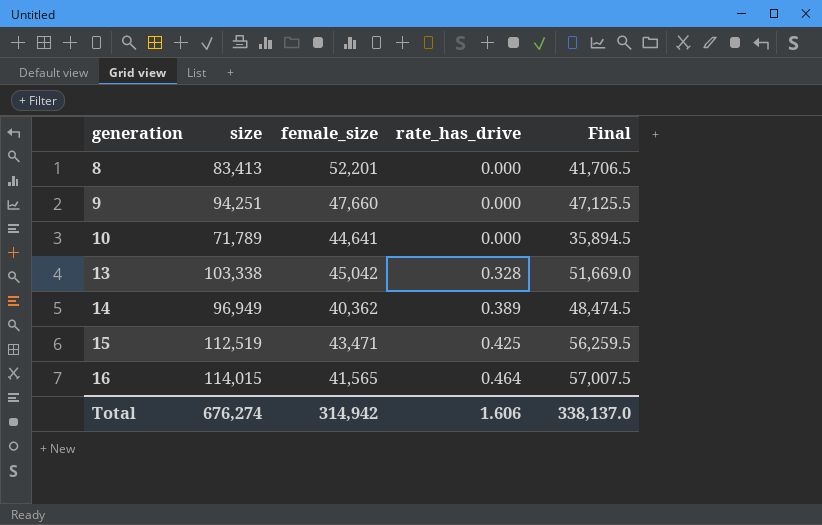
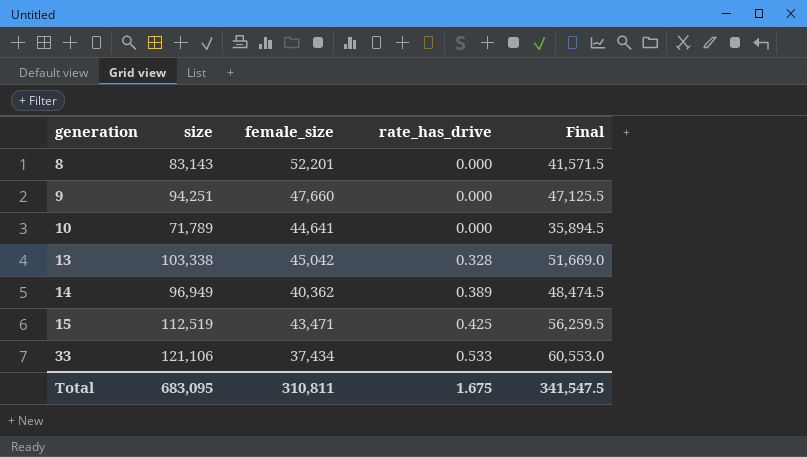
row 16: 114,015 | 41,565 | 0.464 | 57,007.5 -> none
8 | size: 83,413 -> 83,143
8 | Final: 41,706.5 -> 41,571.5
row 33: none -> 121,106 | 37,434 | 0.533 | 60,553.0
Total | size: 676,274 -> 683,095
Total | female_size: 314,942 -> 310,811
Total | rate_has_drive: 1.606 -> 1.675
Total | Final: 338,137.0 -> 341,547.5

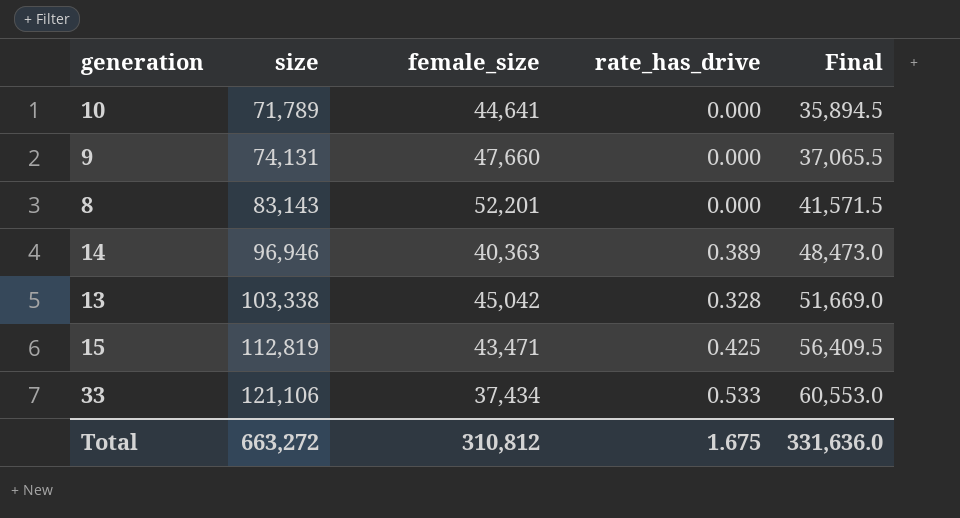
row order: generation ascending -> size ascending
9 | size: 94,251 -> 74,131
9 | Final: 47,125.5 -> 37,065.5
14 | size: 96,949 -> 96,946
14 | female_size: 40,362 -> 40,363
14 | Final: 48,474.5 -> 48,473.0
15 | size: 112,519 -> 112,819
15 | Final: 56,259.5 -> 56,409.5
Total | size: 683,095 -> 663,272
Total | female_size: 310,811 -> 310,812
Total | Final: 341,547.5 -> 331,636.0

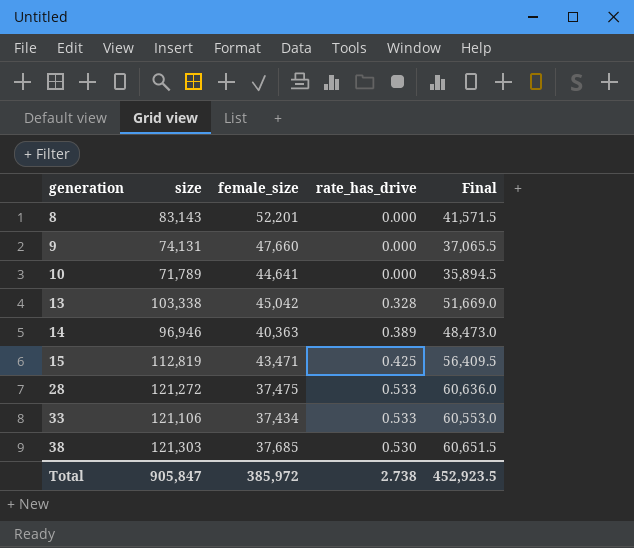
row order: size ascending -> generation ascending
row 28: none -> 121,272 | 37,475 | 0.533 | 60,636.0
row 38: none -> 121,303 | 37,685 | 0.530 | 60,651.5
Total | size: 663,272 -> 905,847
Total | female_size: 310,812 -> 385,972
Total | rate_has_drive: 1.675 -> 2.738
Total | Final: 331,636.0 -> 452,923.5

